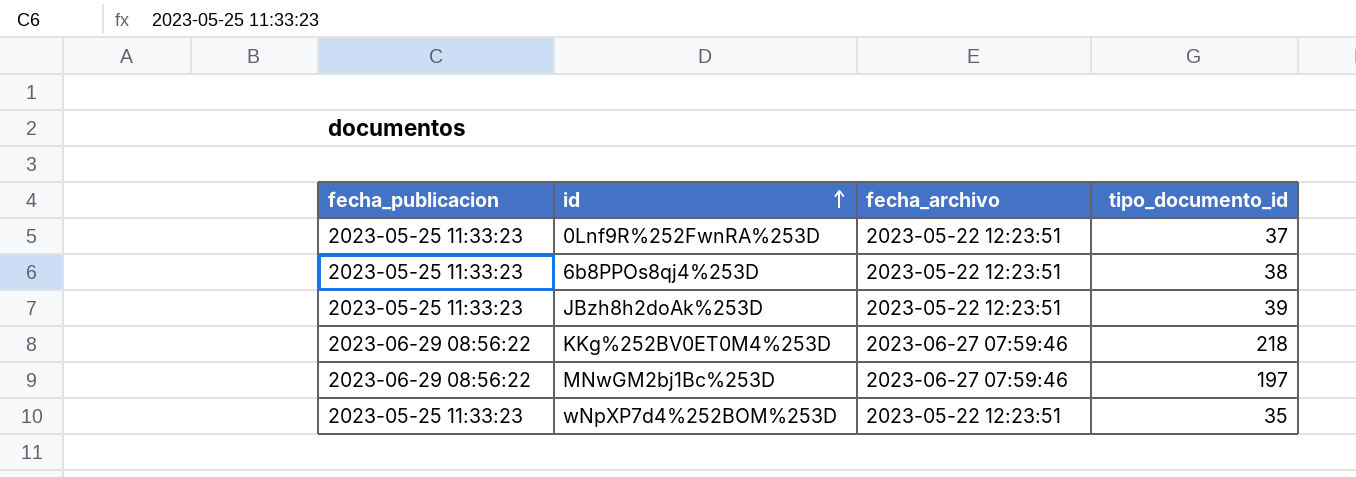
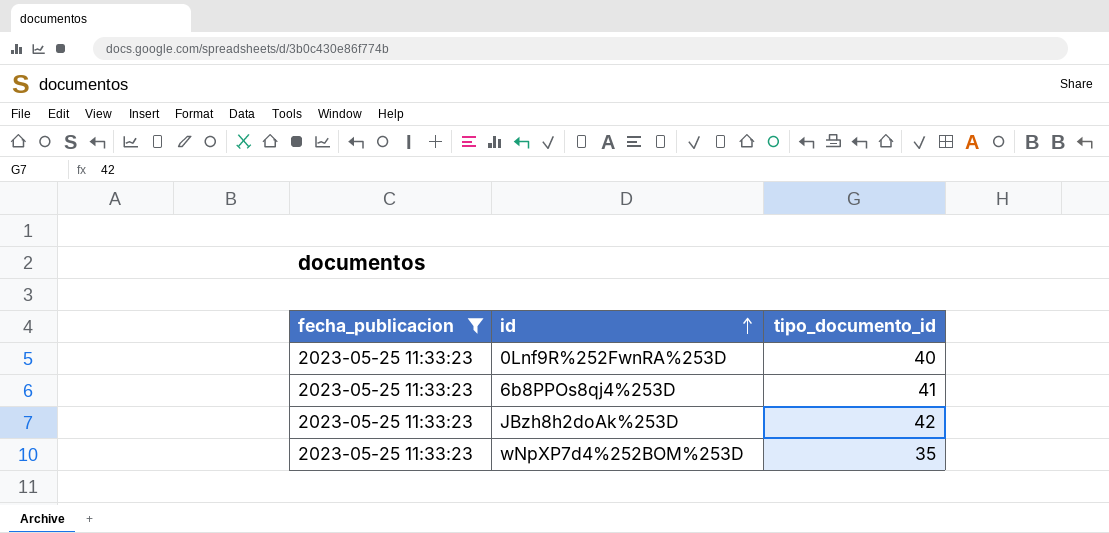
filter: none -> fecha_publicacion = 2023-05-25 11:33:23
column fecha_archivo | position: 3 -> none
0Lnf9R%252FwnRA%253D | tipo_documento_id: 37 -> 40
6b8PPOs8qj4%253D | tipo_documento_id: 38 -> 41
JBzh8h2doAk%253D | tipo_documento_id: 39 -> 42

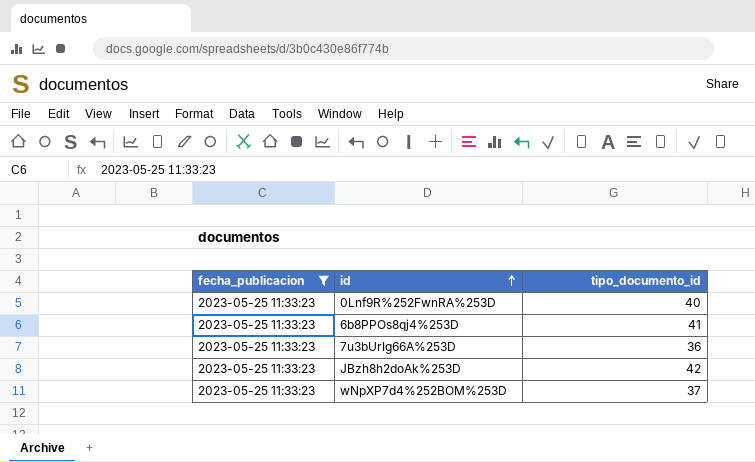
row 7u3bUrIg66A%253D: none -> 2023-05-25 11:33:23 | 36
wNpXP7d4%252BOM%253D | tipo_documento_id: 35 -> 37

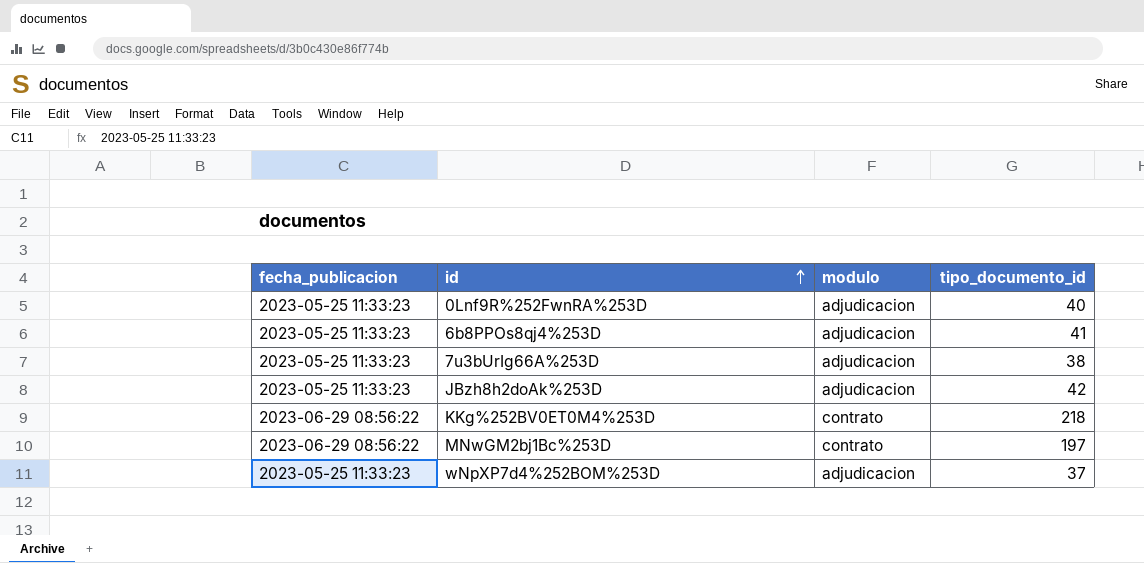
filter: fecha_publicacion = 2023-05-25 11:33:23 -> none
column modulo | position: none -> 3
7u3bUrIg66A%253D | tipo_documento_id: 36 -> 38

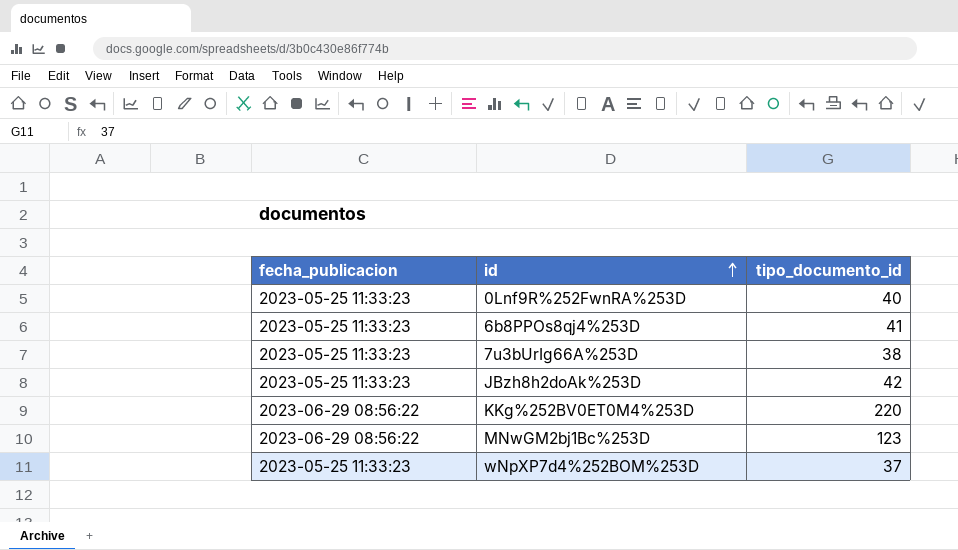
column modulo | position: 3 -> none
KKg%252BV0ET0M4%253D | tipo_documento_id: 218 -> 220
MNwGM2bj1Bc%253D | tipo_documento_id: 197 -> 123

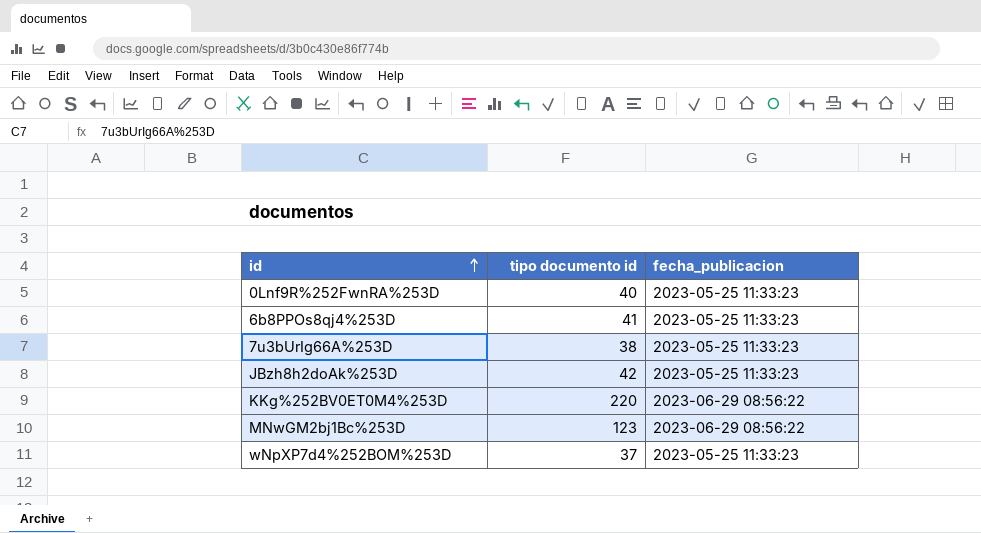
column name: tipo_documento_id -> tipo documento id
column fecha_publicacion | position: 1 -> 3

